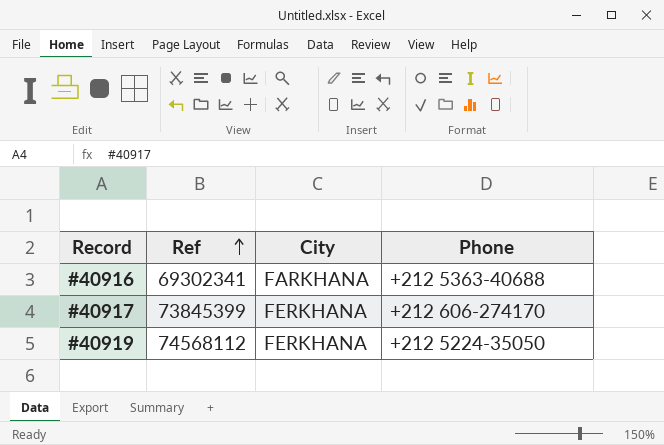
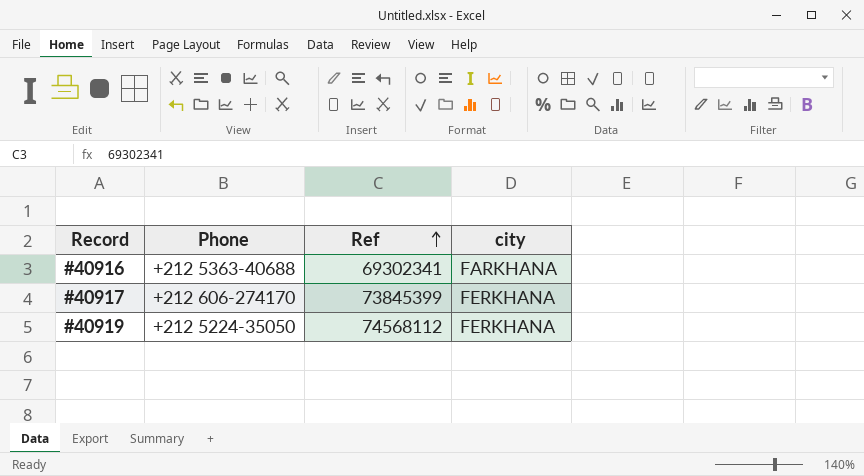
column Phone | position: 4 -> 2
column name: City -> city

